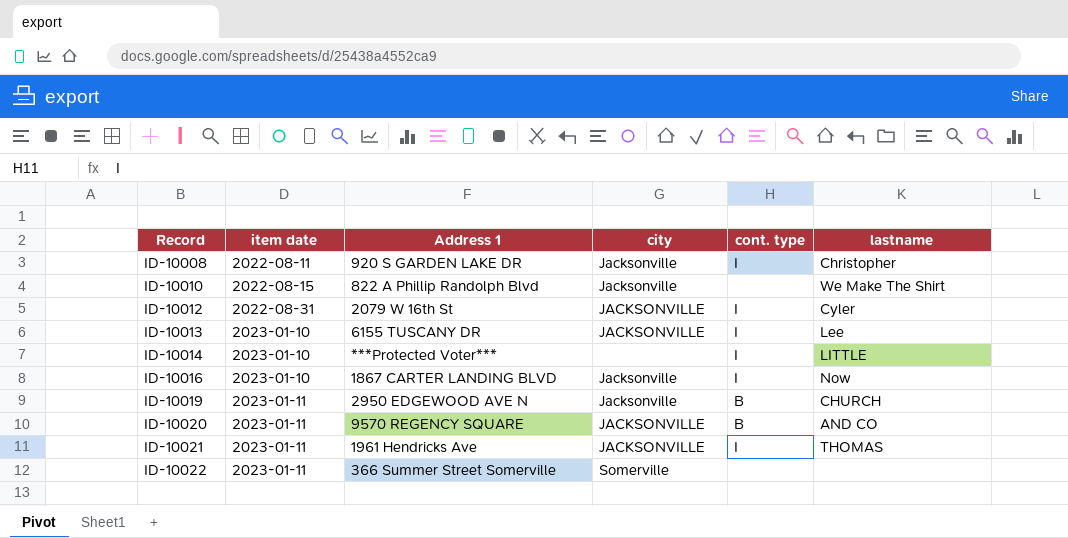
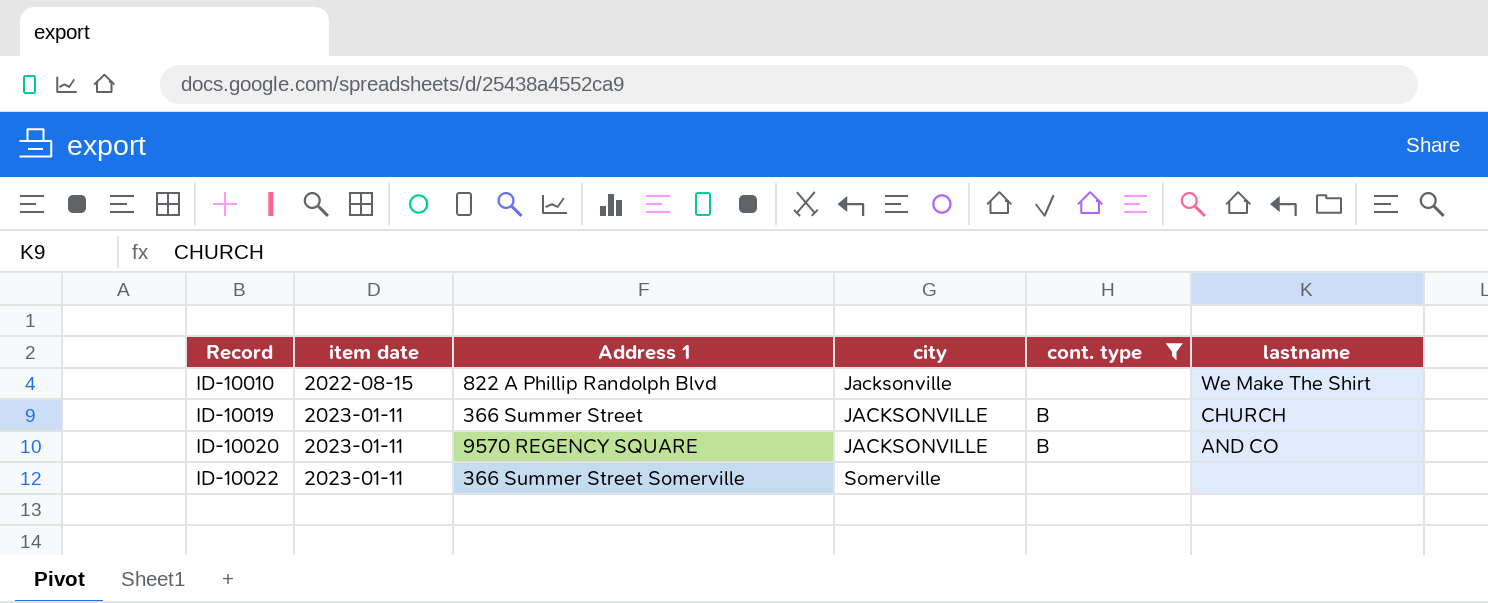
filter: none -> cont. type != I
ID-10019 | Address 1: 2950 EDGEWOOD AVE N -> 366 Summer Street
ID-10019 | city: Jacksonville -> JACKSONVILLE

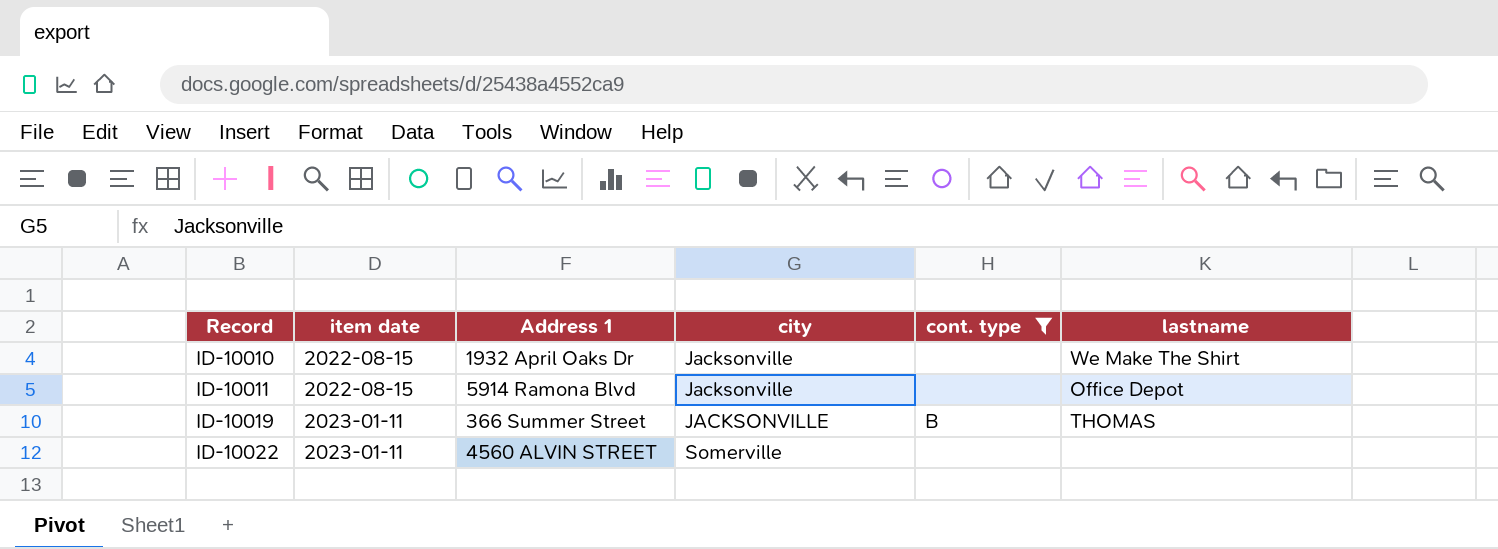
row ID-10020: 2023-01-11 | 9570 REGENCY SQUARE | JACKSONVILLE | B | AND CO -> none
ID-10010 | Address 1: 822 A Phillip Randolph Blvd -> 1932 April Oaks Dr
row ID-10011: none -> 2022-08-15 | 5914 Ramona Blvd | Jacksonville | none | Office Depot
ID-10019 | lastname: CHURCH -> THOMAS
ID-10022 | Address 1: 366 Summer Street Somerville -> 4560 ALVIN STREET

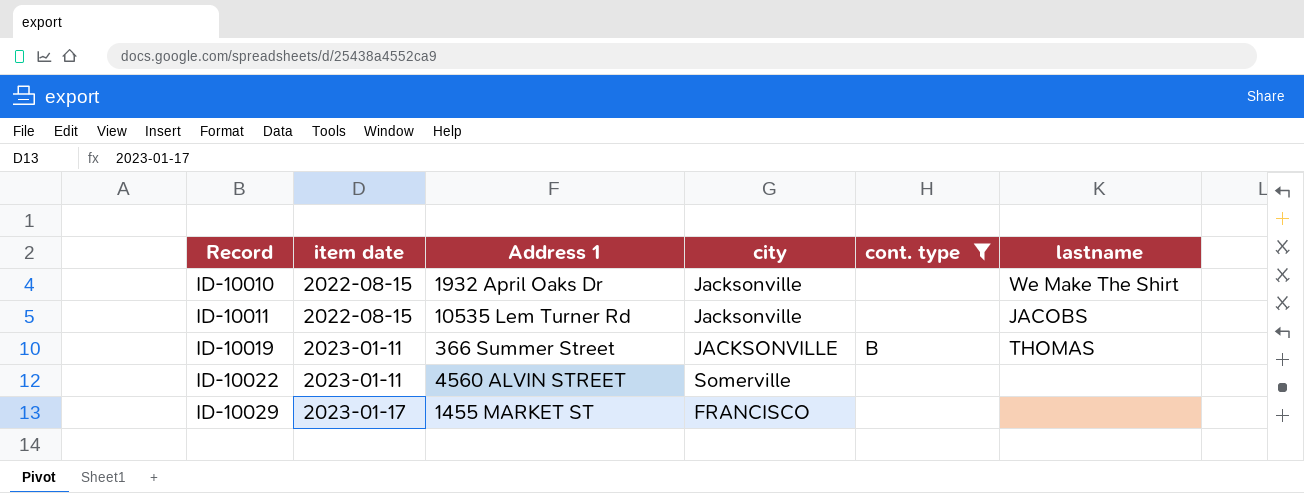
ID-10011 | Address 1: 5914 Ramona Blvd -> 10535 Lem Turner Rd
ID-10011 | lastname: Office Depot -> JACOBS
row ID-10029: none -> 2023-01-17 | 1455 MARKET ST | FRANCISCO | none | none

